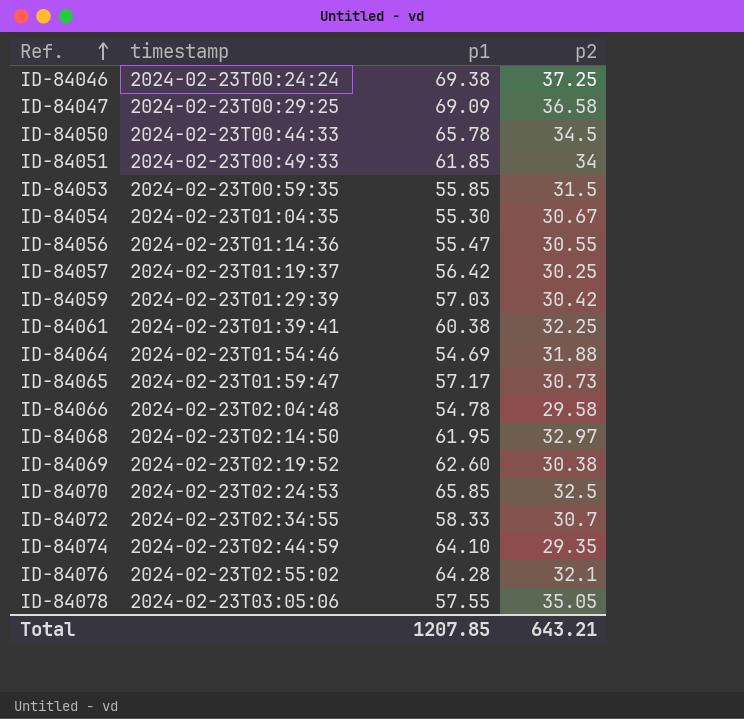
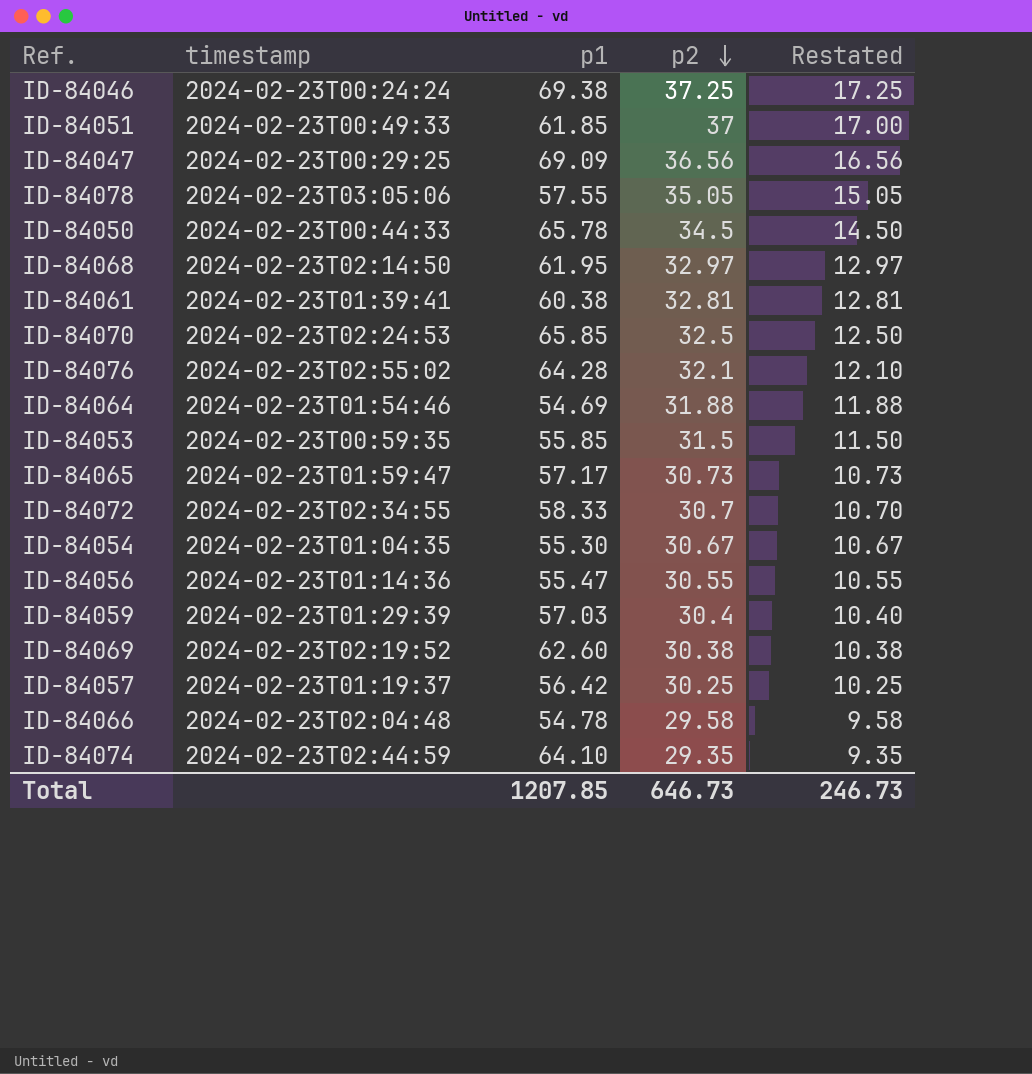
row order: Ref. ascending -> p2 descending
column Restated | formula: none -> [p2] - 20
ID-84051 | p2: 34 -> 37
ID-84047 | p2: 36.58 -> 36.56
ID-84061 | p2: 32.25 -> 32.81
ID-84059 | p2: 30.42 -> 30.4
Total | p2: 643.21 -> 646.73

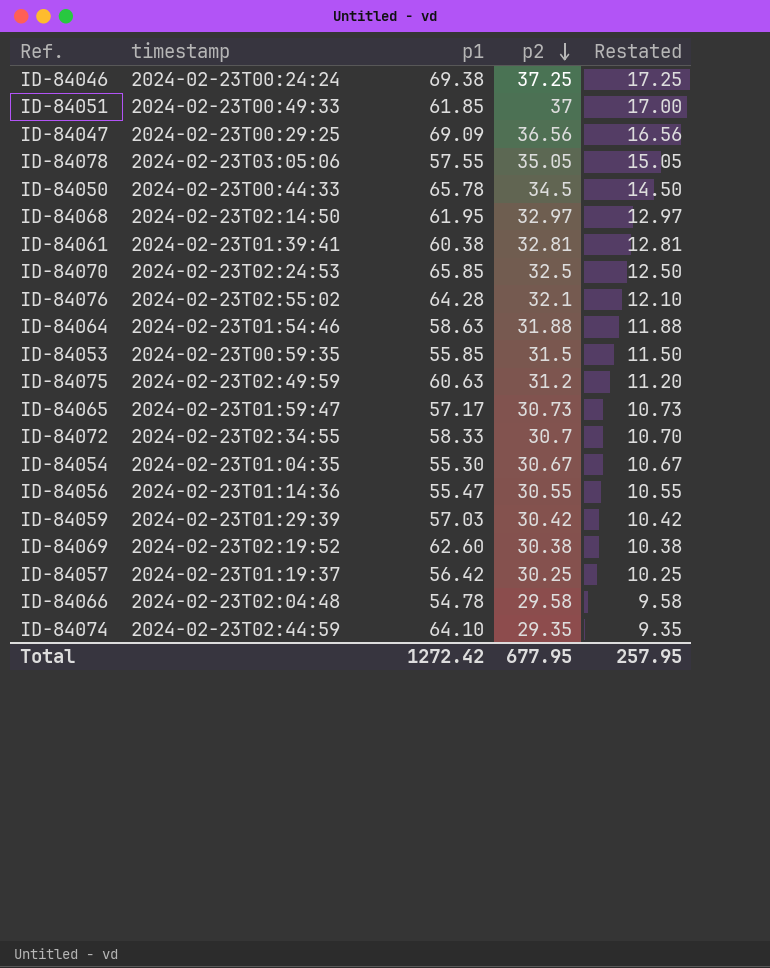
ID-84064 | p1: 54.69 -> 58.63
row ID-84075: none -> 2024-02-23T02:49:59 | 60.63 | 31.2 | 11.20
ID-84059 | p2: 30.4 -> 30.42
ID-84059 | Restated: 10.40 -> 10.42
Total | p1: 1207.85 -> 1272.42
Total | p2: 646.73 -> 677.95
Total | Restated: 246.73 -> 257.95

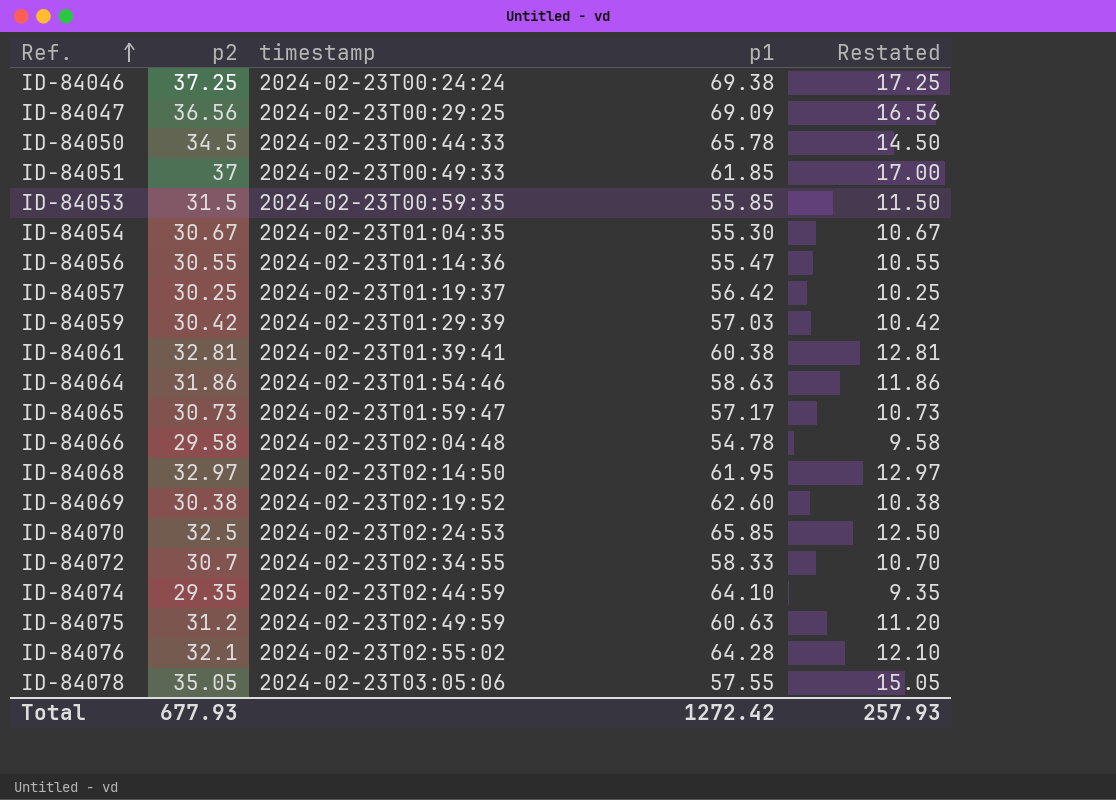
row order: p2 descending -> Ref. ascending
column p2 | position: 4 -> 2
ID-84064 | p2: 31.88 -> 31.86
ID-84064 | Restated: 11.88 -> 11.86
Total | p2: 677.95 -> 677.93
Total | Restated: 257.95 -> 257.93

